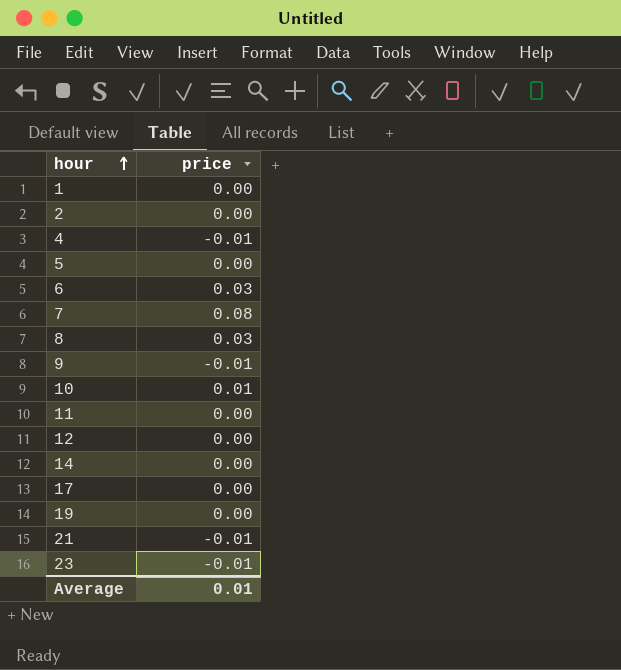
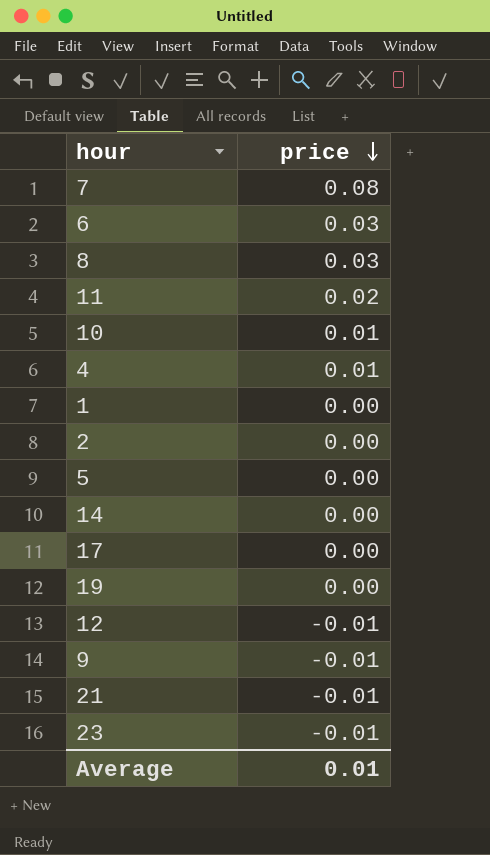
row order: hour ascending -> price descending
11 | price: 0.00 -> 0.02
4 | price: -0.01 -> 0.01
12 | price: 0.00 -> -0.01

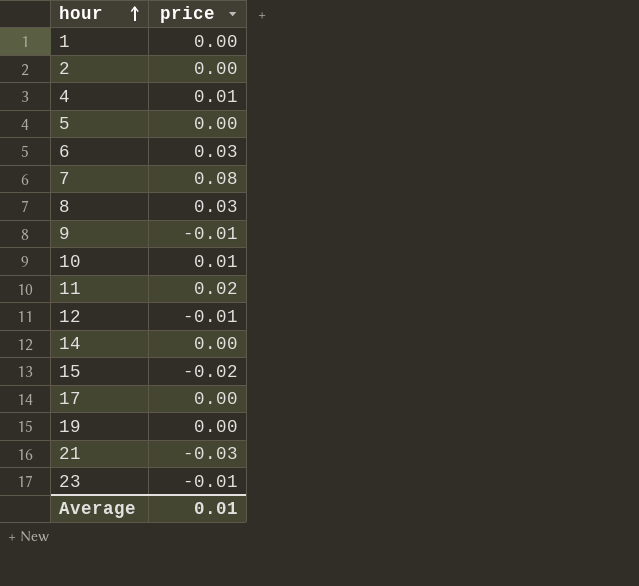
row order: price descending -> hour ascending
row 15: none -> -0.02
21 | price: -0.01 -> -0.03

